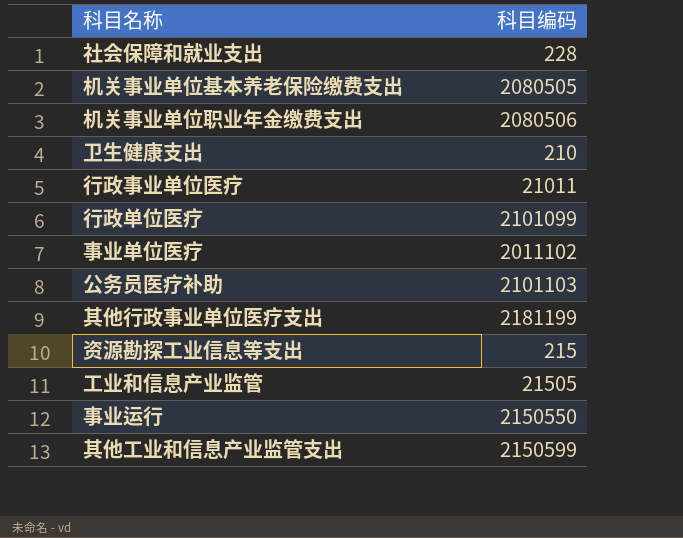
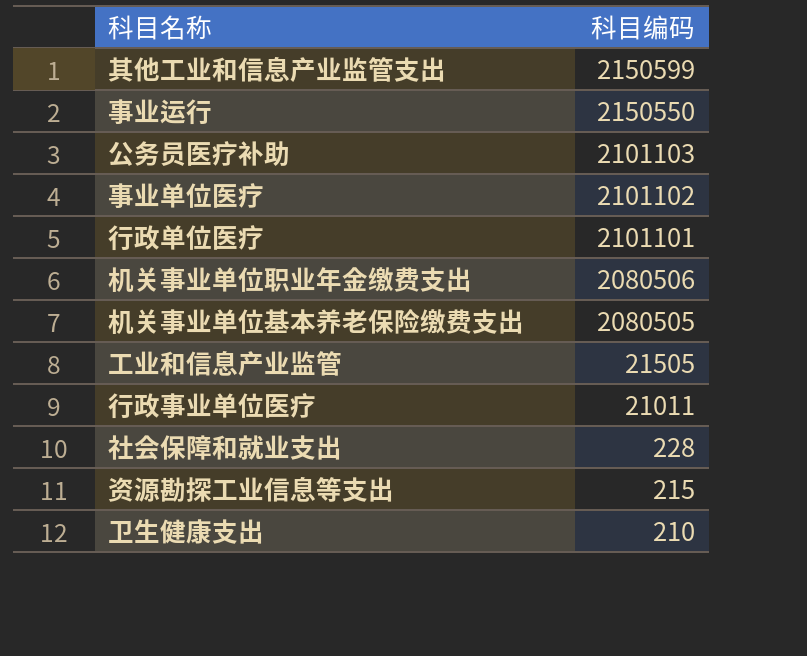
row order: none -> 科目编码 descending
row 其他行政事业单位医疗支出: 2181199 -> none
事业单位医疗 | 科目编码: 2011102 -> 2101102
行政单位医疗 | 科目编码: 2101099 -> 2101101

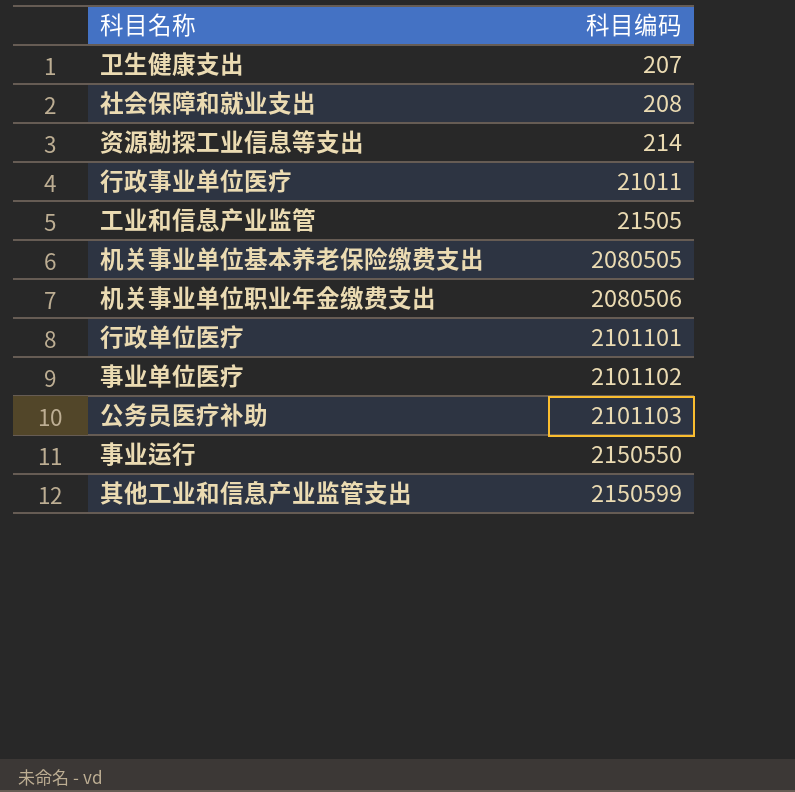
row order: 科目编码 descending -> 科目编码 ascending
卫生健康支出 | 科目编码: 210 -> 207
社会保障和就业支出 | 科目编码: 228 -> 208
资源勘探工业信息等支出 | 科目编码: 215 -> 214

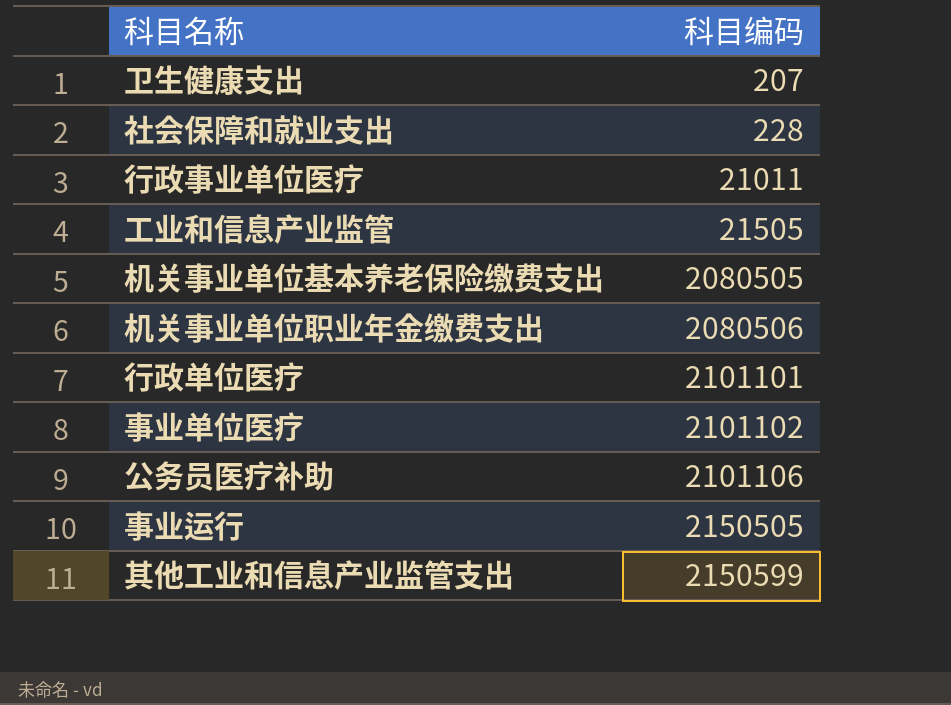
row 资源勘探工业信息等支出: 214 -> none
社会保障和就业支出 | 科目编码: 208 -> 228
公务员医疗补助 | 科目编码: 2101103 -> 2101106
事业运行 | 科目编码: 2150550 -> 2150505

